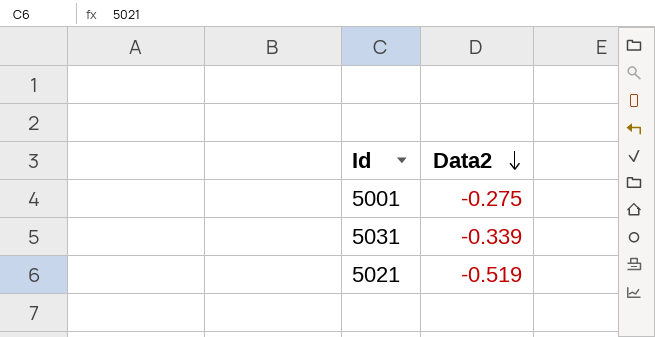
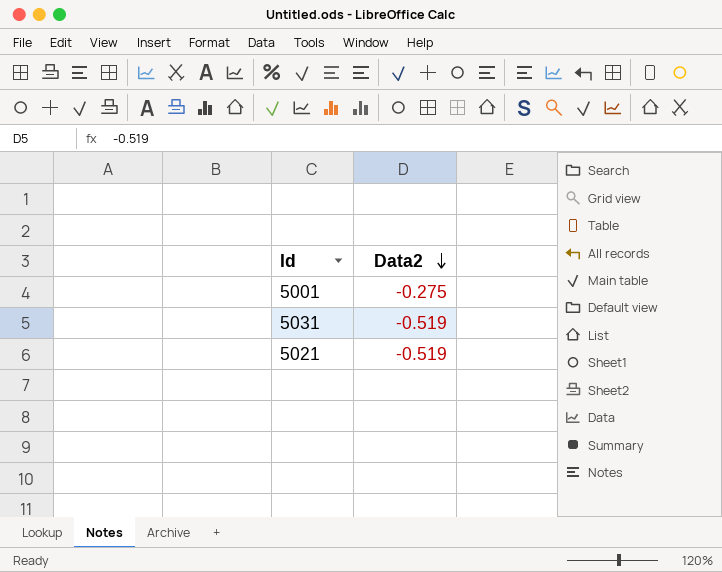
5031 | Data2: -0.339 -> -0.519

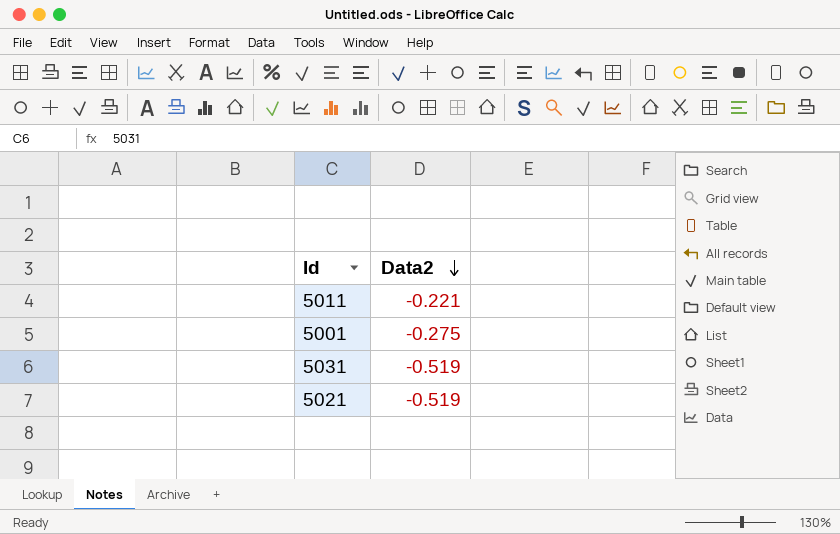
row 5011: none -> -0.221

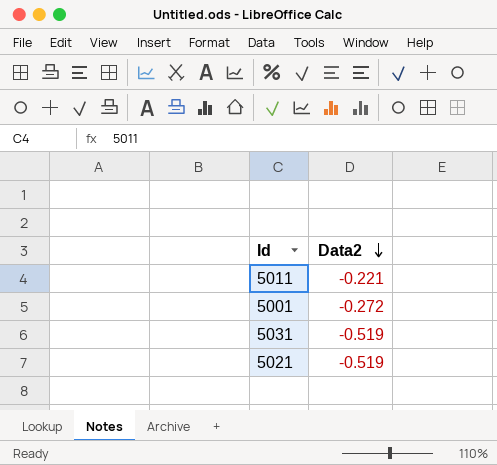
5001 | Data2: -0.275 -> -0.272

